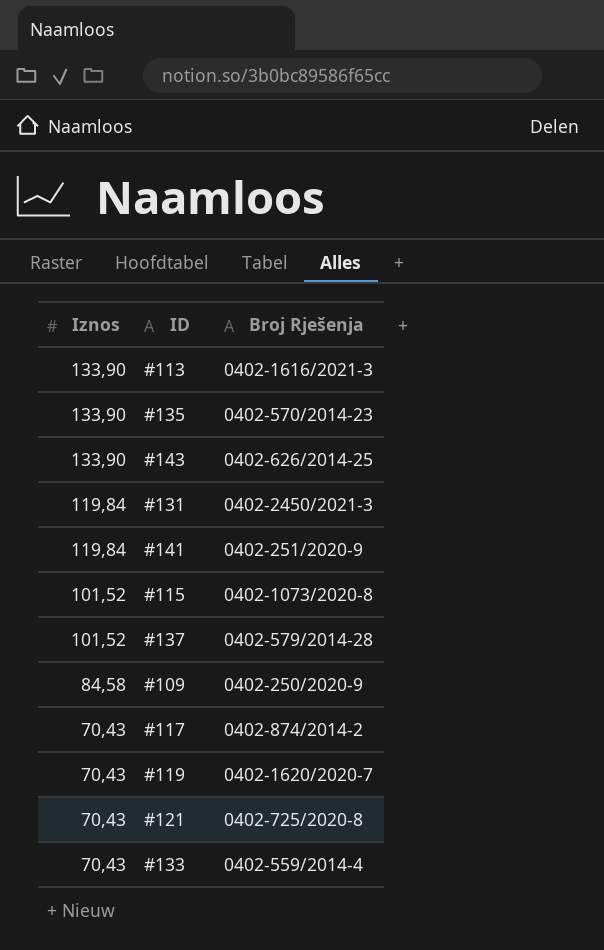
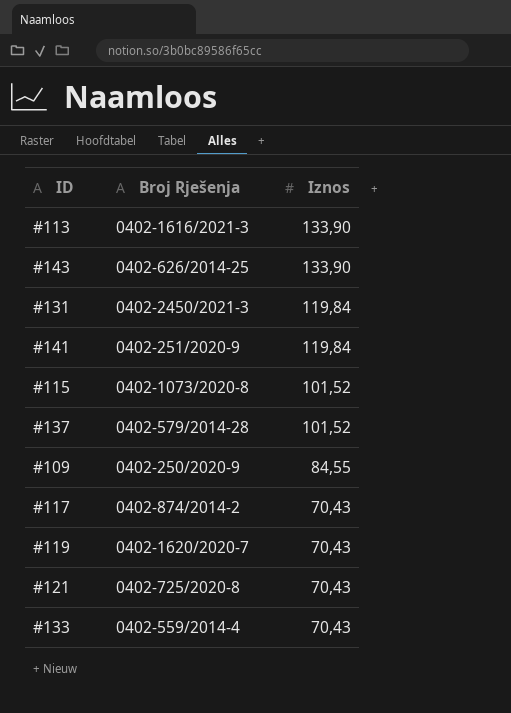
column Iznos | position: 1 -> 3
row #135: 133,90 | 0402-570/2014-23 -> none
#109 | Iznos: 84,58 -> 84,55

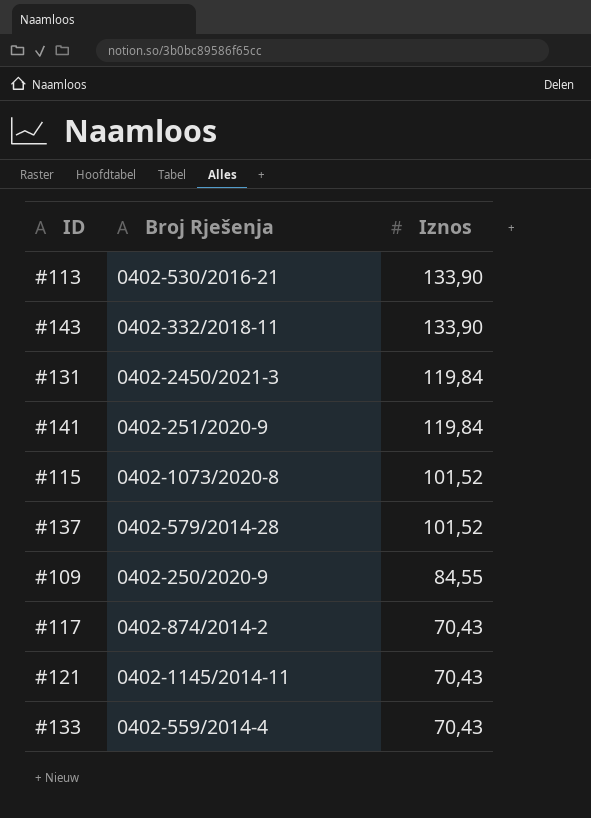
row #119: 0402-1620/2020-7 | 70,43 -> none
#113 | Broj Rješenja: 0402-1616/2021-3 -> 0402-530/2016-21
#143 | Broj Rješenja: 0402-626/2014-25 -> 0402-332/2018-11
#121 | Broj Rješenja: 0402-725/2020-8 -> 0402-1145/2014-11

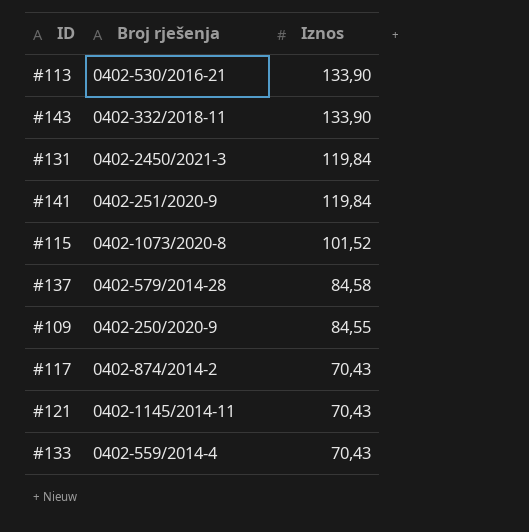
column name: Broj Rješenja -> Broj rješenja
#137 | Iznos: 101,52 -> 84,58

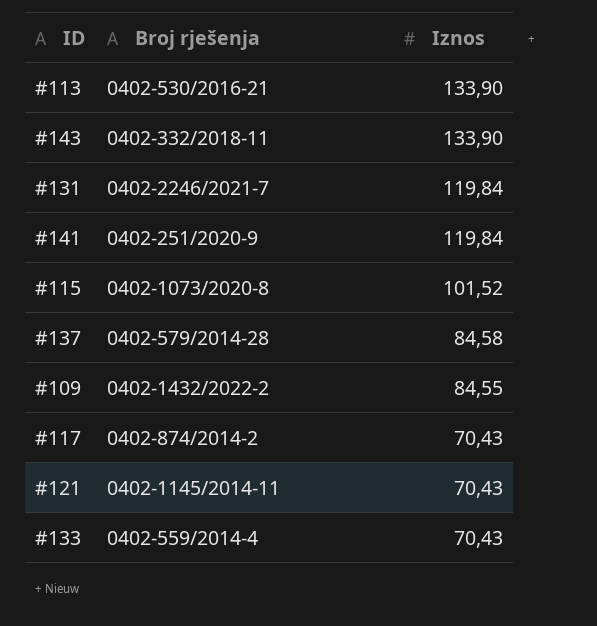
#131 | Broj rješenja: 0402-2450/2021-3 -> 0402-2246/2021-7
#109 | Broj rješenja: 0402-250/2020-9 -> 0402-1432/2022-2

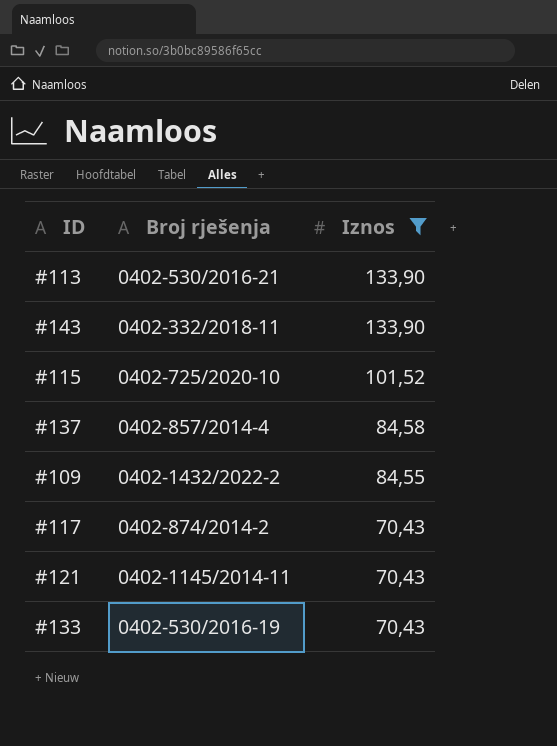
filter: none -> Iznos != 119,84
#115 | Broj rješenja: 0402-1073/2020-8 -> 0402-725/2020-10
#137 | Broj rješenja: 0402-579/2014-28 -> 0402-857/2014-4
#133 | Broj rješenja: 0402-559/2014-4 -> 0402-530/2016-19

